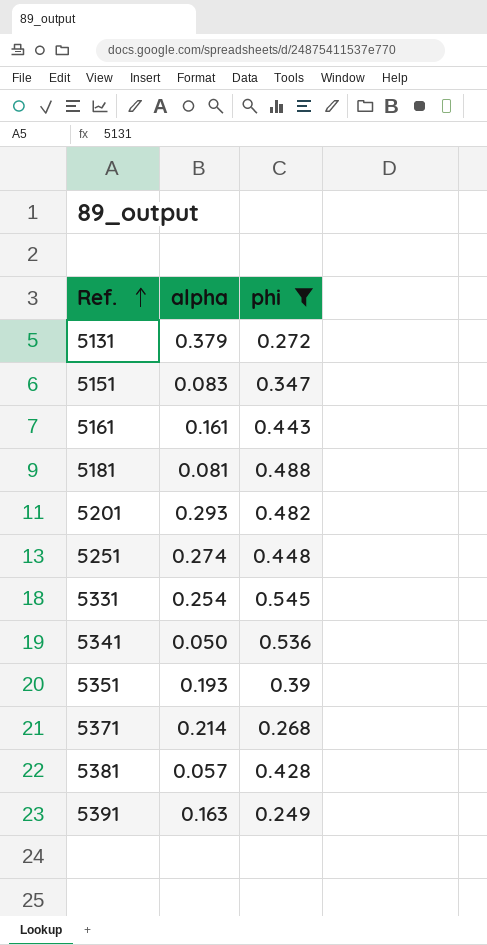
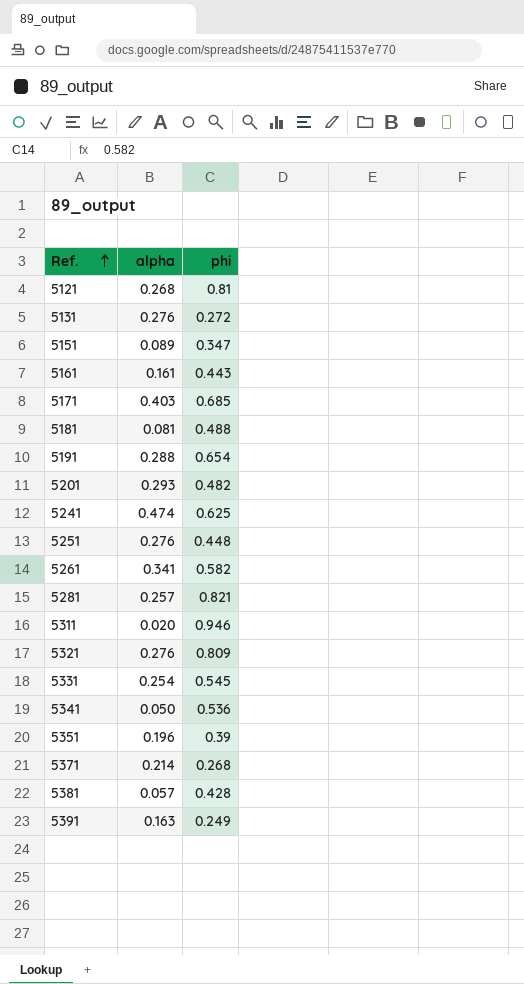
filter: phi <= 0.545 -> none
5131 | alpha: 0.379 -> 0.276
5151 | alpha: 0.083 -> 0.089
5251 | alpha: 0.274 -> 0.276
5351 | alpha: 0.193 -> 0.196

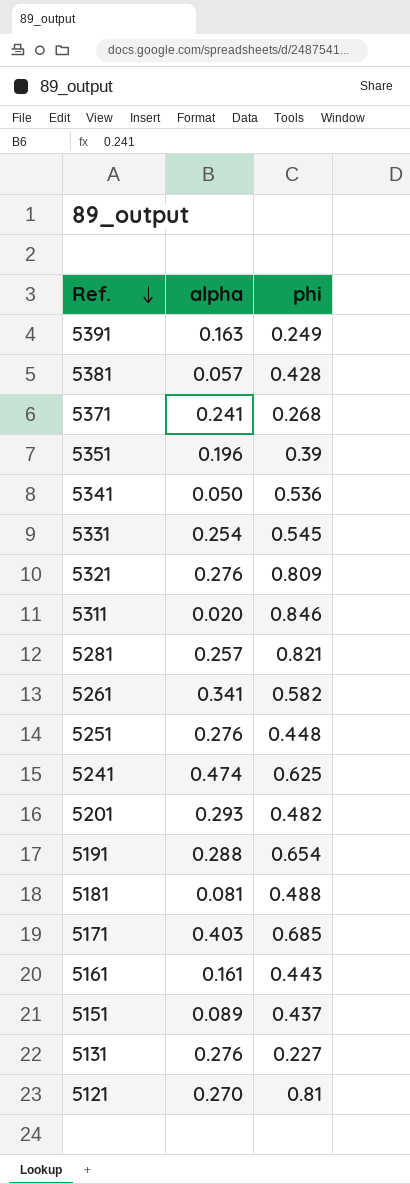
row order: Ref. ascending -> Ref. descending
5371 | alpha: 0.214 -> 0.241
5311 | phi: 0.946 -> 0.846
5151 | phi: 0.347 -> 0.437
5131 | phi: 0.272 -> 0.227
5121 | alpha: 0.268 -> 0.270

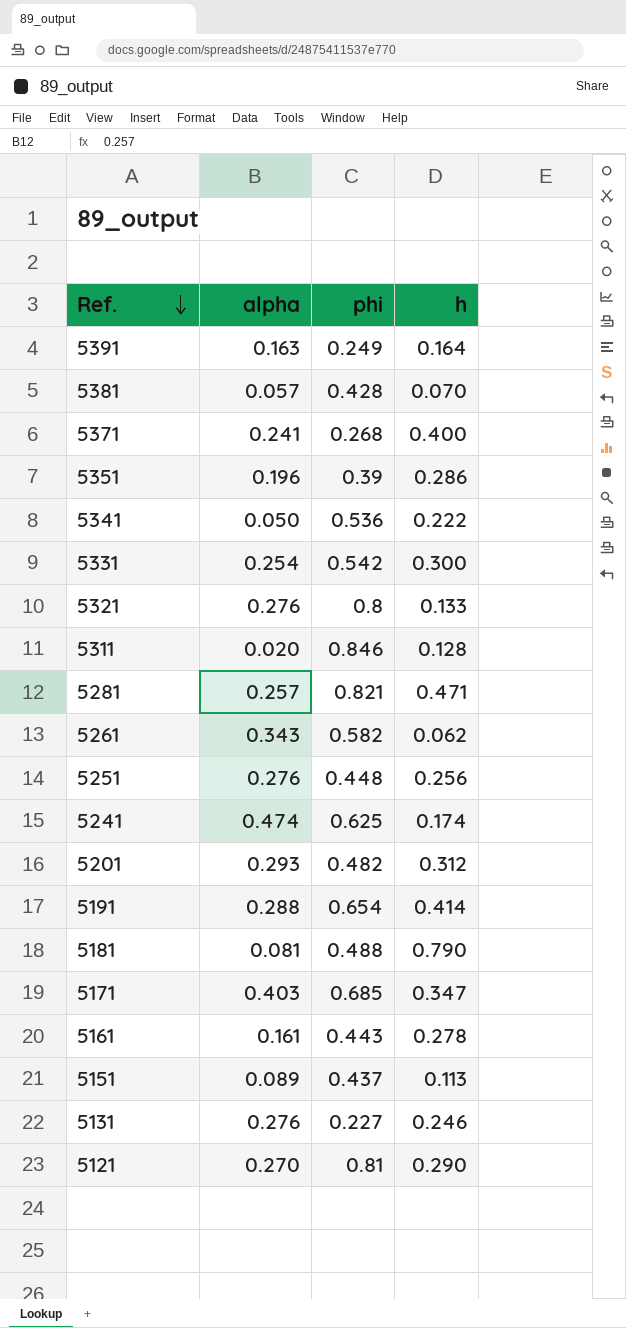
column h | position: none -> 4
5331 | phi: 0.545 -> 0.542
5321 | phi: 0.809 -> 0.8
5261 | alpha: 0.341 -> 0.343

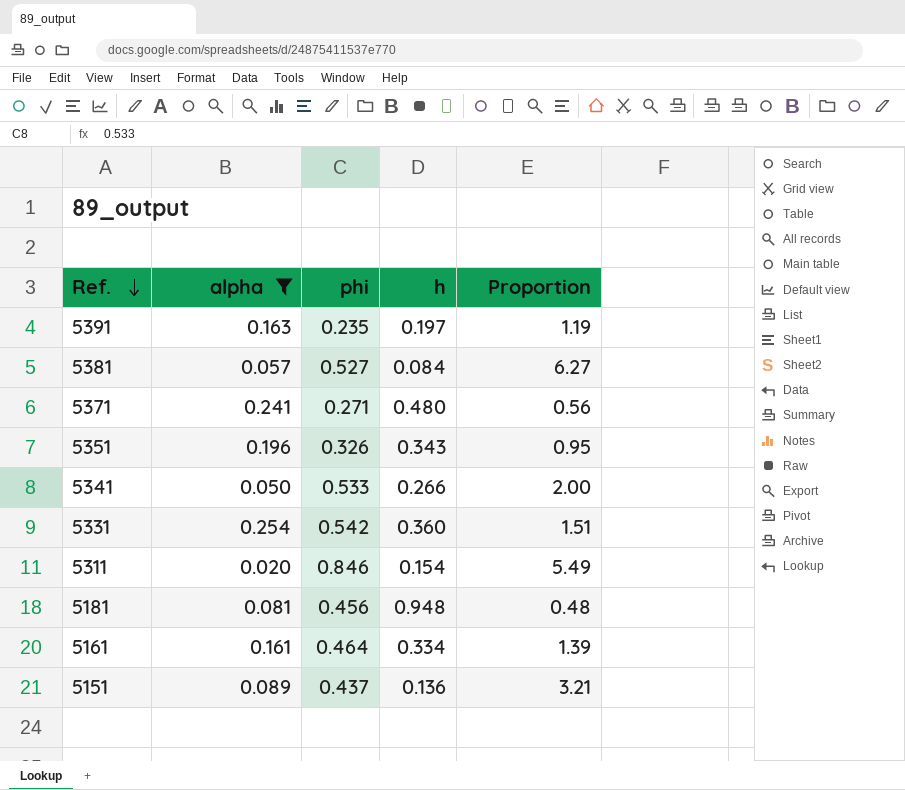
filter: none -> alpha <= 0.254
column Proportion | formula: none -> [phi] / [h]
5391 | phi: 0.249 -> 0.235
5391 | h: 0.164 -> 0.197
5381 | phi: 0.428 -> 0.527
5381 | h: 0.070 -> 0.084
5371 | phi: 0.268 -> 0.271
5371 | h: 0.400 -> 0.480
5351 | phi: 0.39 -> 0.326
5351 | h: 0.286 -> 0.343
5341 | phi: 0.536 -> 0.533
5341 | h: 0.222 -> 0.266
5331 | h: 0.300 -> 0.360
5311 | h: 0.128 -> 0.154
5181 | phi: 0.488 -> 0.456
5181 | h: 0.790 -> 0.948
5161 | phi: 0.443 -> 0.464
5161 | h: 0.278 -> 0.334
5151 | h: 0.113 -> 0.136

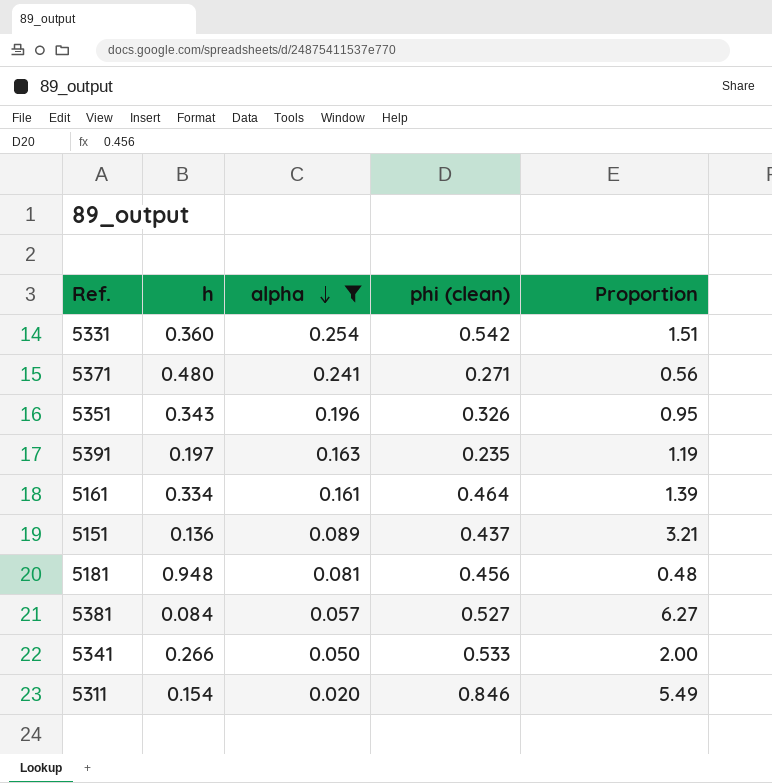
row order: Ref. descending -> alpha descending
column h | position: 4 -> 2
column name: phi -> phi (clean)

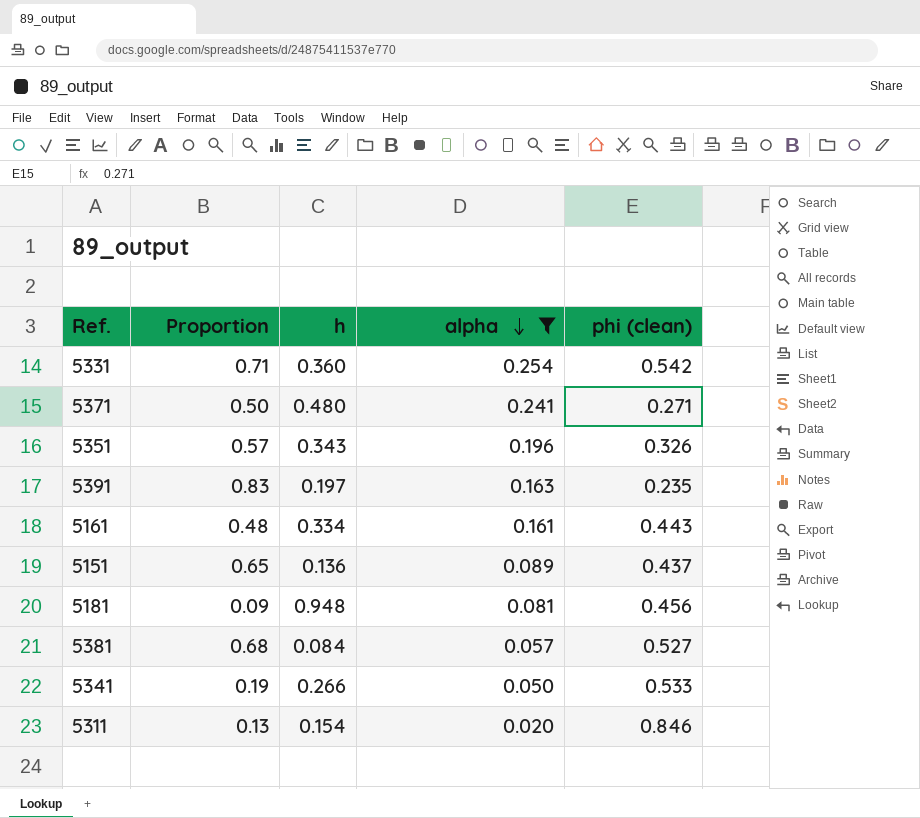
column Proportion | formula: [phi (clean)] / [h] -> [alpha] / [h]
column Proportion | position: 5 -> 2
5161 | phi (clean): 0.464 -> 0.443

